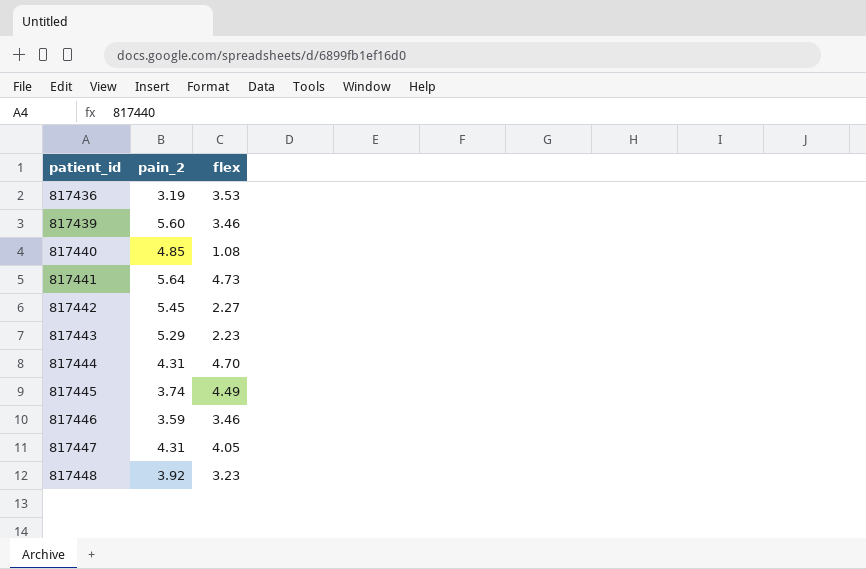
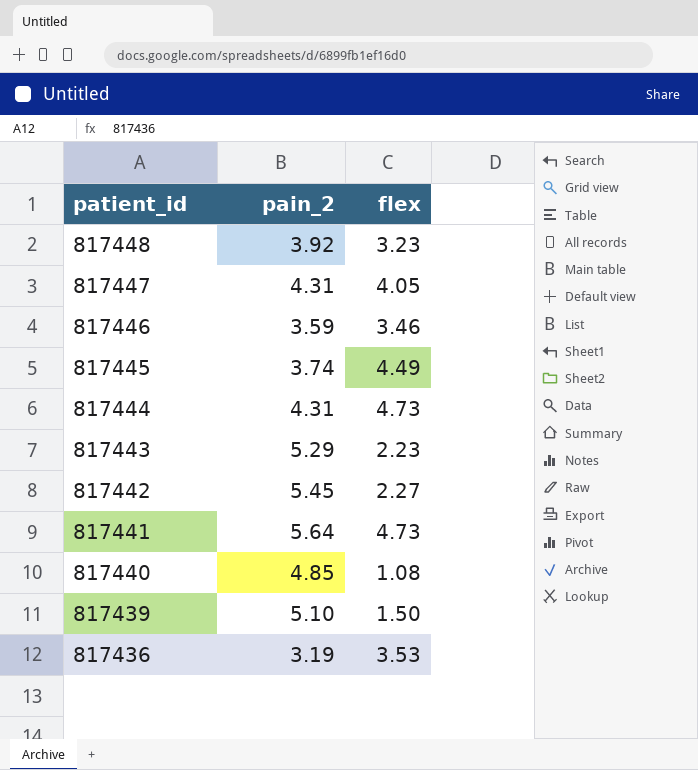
row order: patient_id ascending -> patient_id descending
817444 | flex: 4.70 -> 4.73
817439 | pain_2: 5.60 -> 5.10
817439 | flex: 3.46 -> 1.50

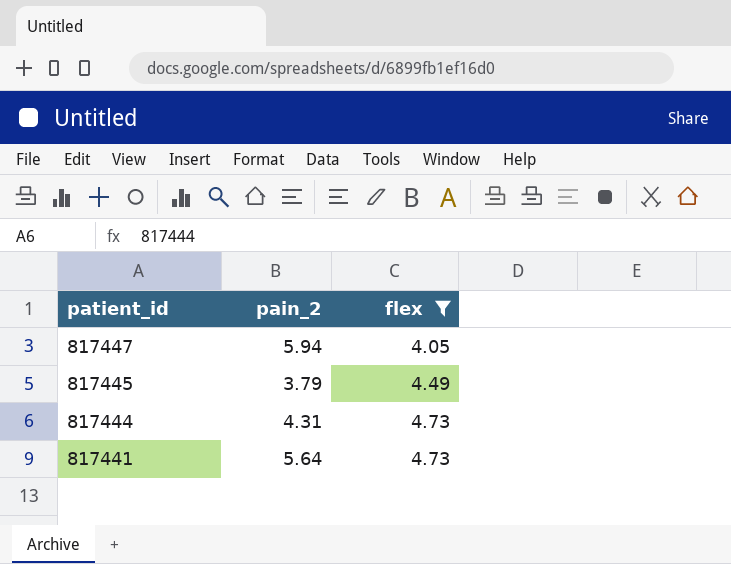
filter: none -> flex >= 4.05
817447 | pain_2: 4.31 -> 5.94
817445 | pain_2: 3.74 -> 3.79

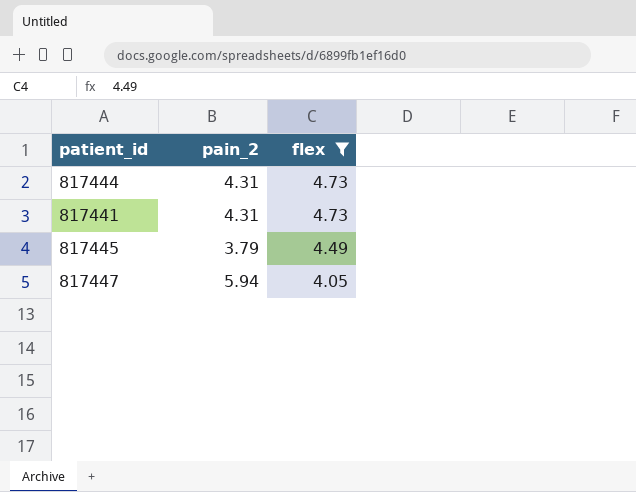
row order: patient_id descending -> flex descending
817441 | pain_2: 5.64 -> 4.31

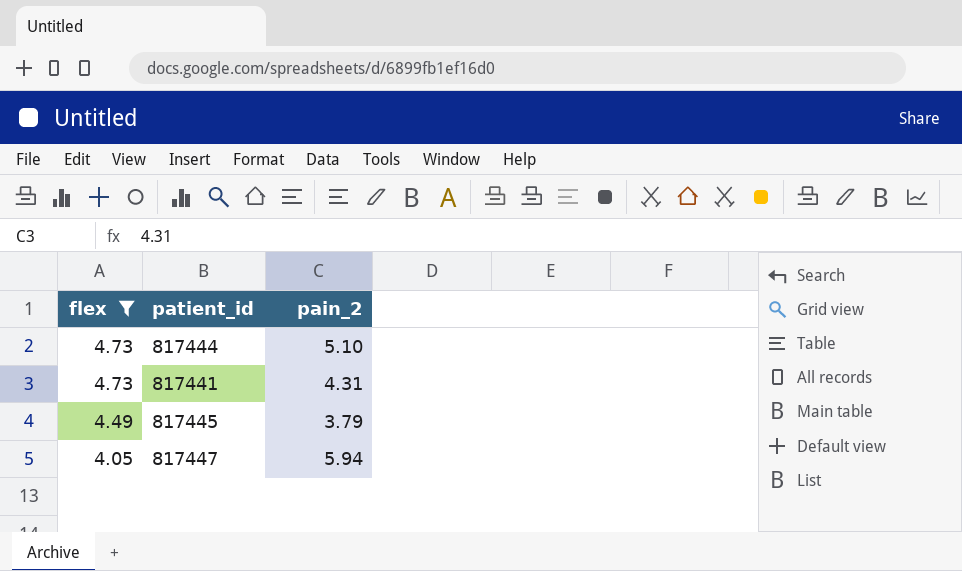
column flex | position: 3 -> 1
817444 | pain_2: 4.31 -> 5.10

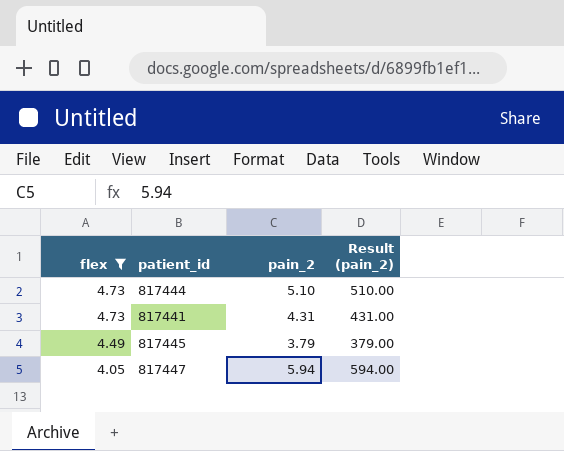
column Result (pain_2) | formula: none -> [pain_2] * 100

